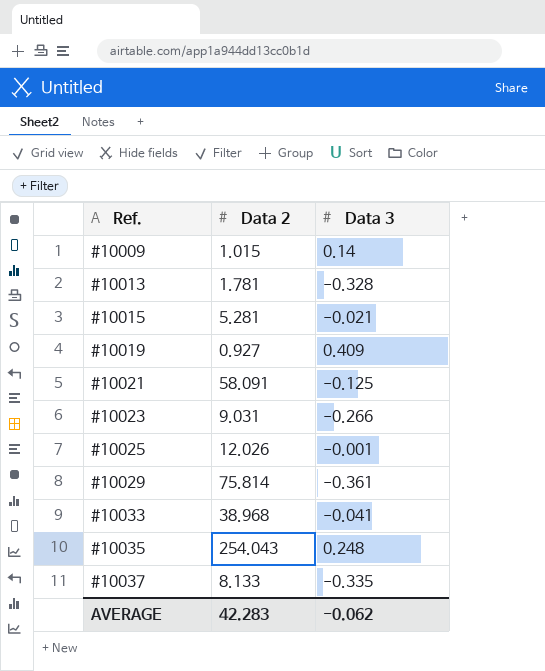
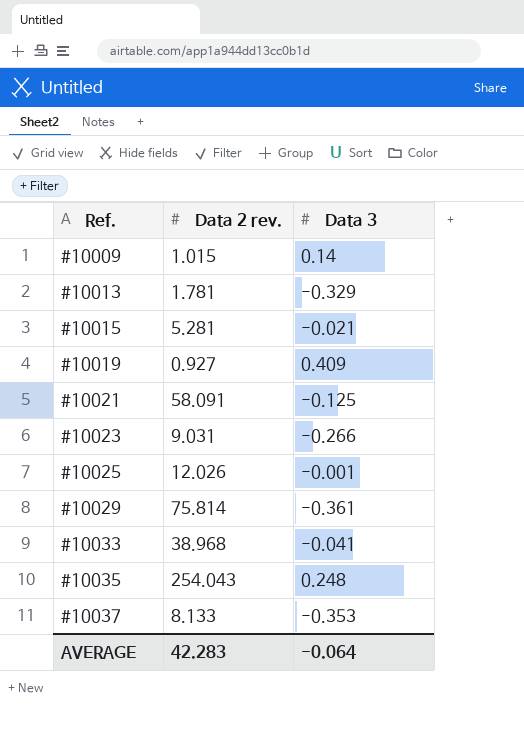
column name: Data 2 -> Data 2 rev.
#10013 | Data 3: -0.328 -> -0.329
#10037 | Data 3: -0.335 -> -0.353
AVERAGE | Data 3: -0.062 -> -0.064

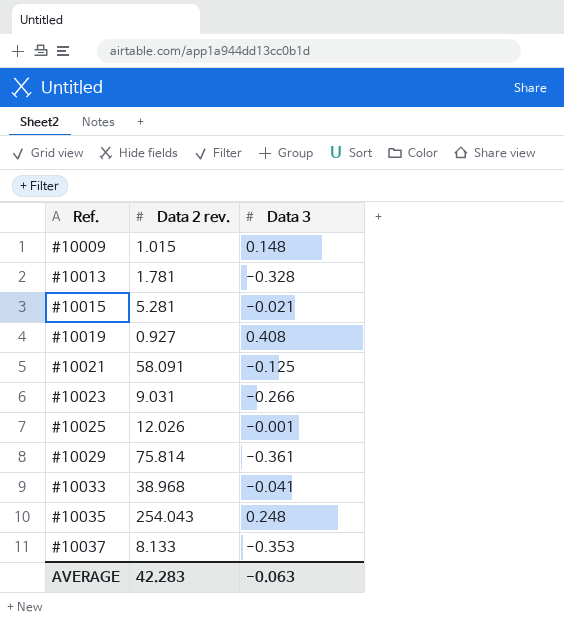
#10009 | Data 3: 0.14 -> 0.148
#10013 | Data 3: -0.329 -> -0.328
#10019 | Data 3: 0.409 -> 0.408
AVERAGE | Data 3: -0.064 -> -0.063

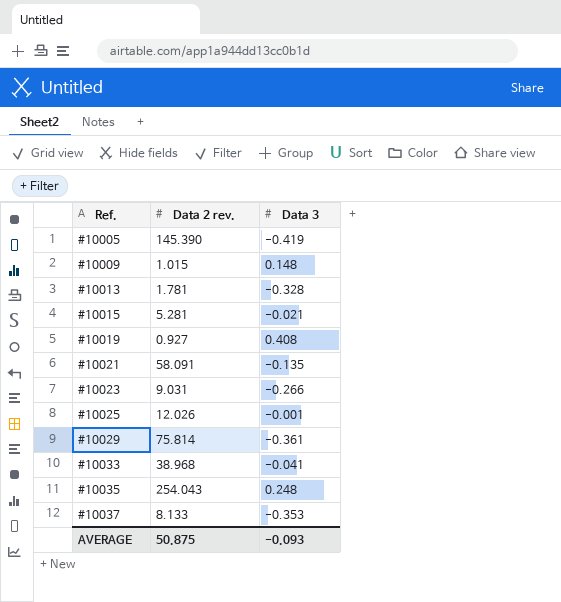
row #10005: none -> 145.390 | -0.419
#10021 | Data 3: -0.125 -> -0.135
AVERAGE | Data 2 rev.: 42.283 -> 50.875
AVERAGE | Data 3: -0.063 -> -0.093

